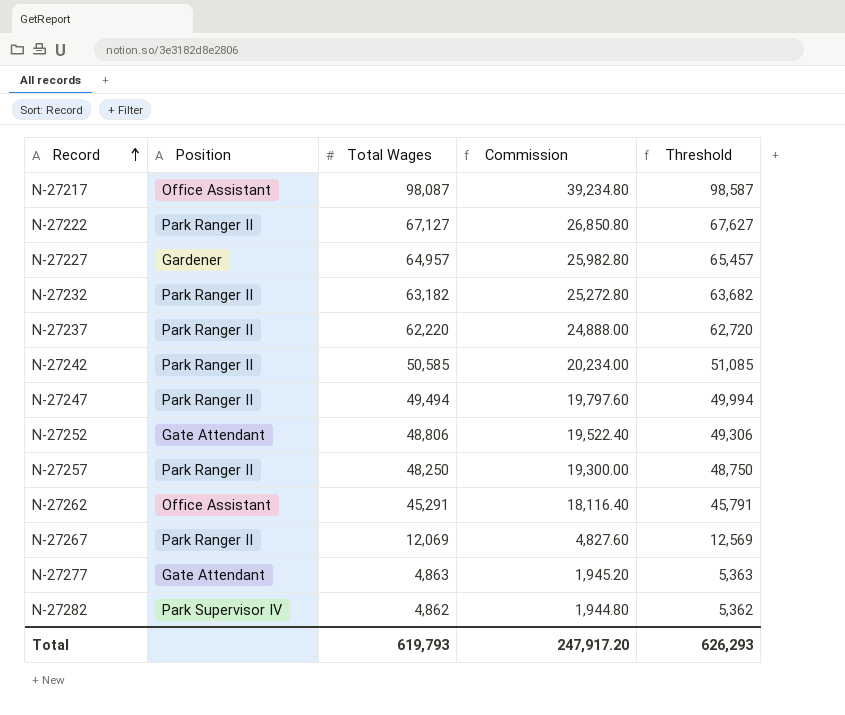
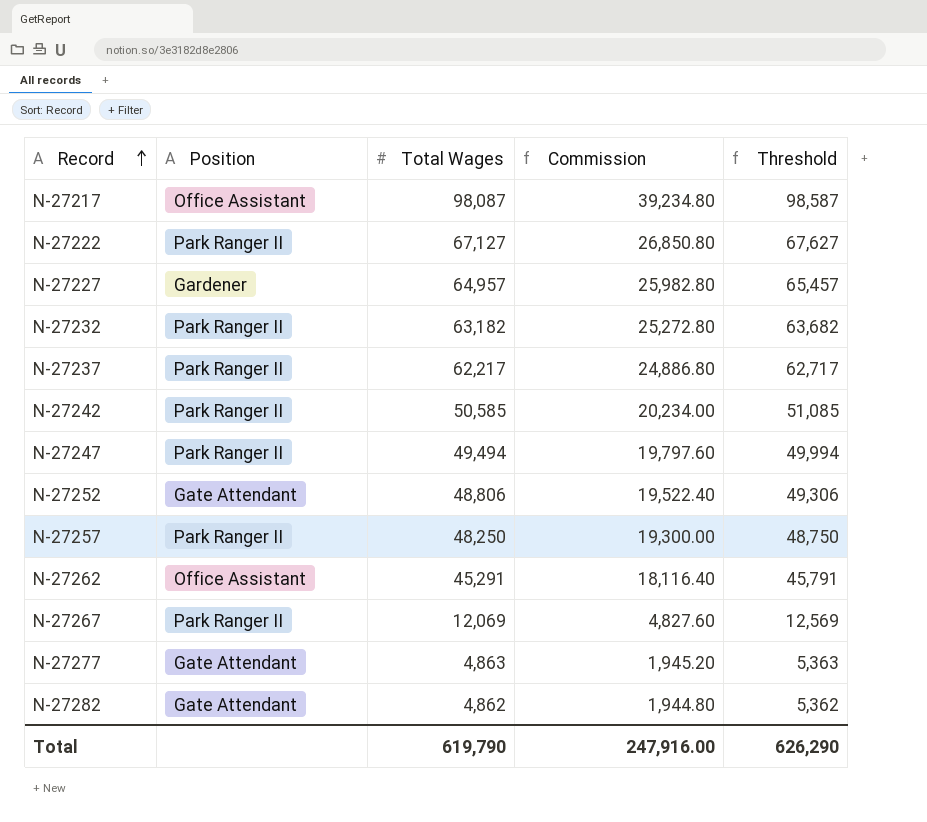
N-27237 | Total Wages: 62,220 -> 62,217
N-27237 | Commission: 24,888.00 -> 24,886.80
N-27237 | Threshold: 62,720 -> 62,717
N-27282 | Position: Park Supervisor IV -> Gate Attendant
Total | Total Wages: 619,793 -> 619,790
Total | Commission: 247,917.20 -> 247,916.00
Total | Threshold: 626,293 -> 626,290

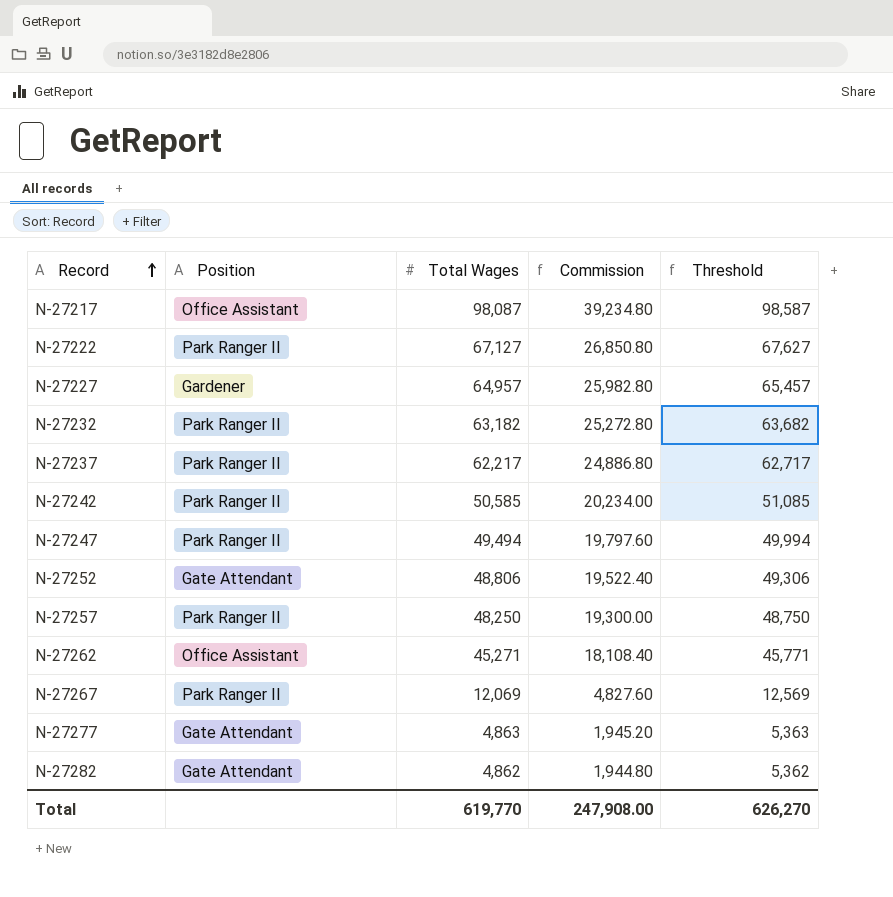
N-27262 | Total Wages: 45,291 -> 45,271
N-27262 | Commission: 18,116.40 -> 18,108.40
N-27262 | Threshold: 45,791 -> 45,771
Total | Total Wages: 619,790 -> 619,770
Total | Commission: 247,916.00 -> 247,908.00
Total | Threshold: 626,290 -> 626,270

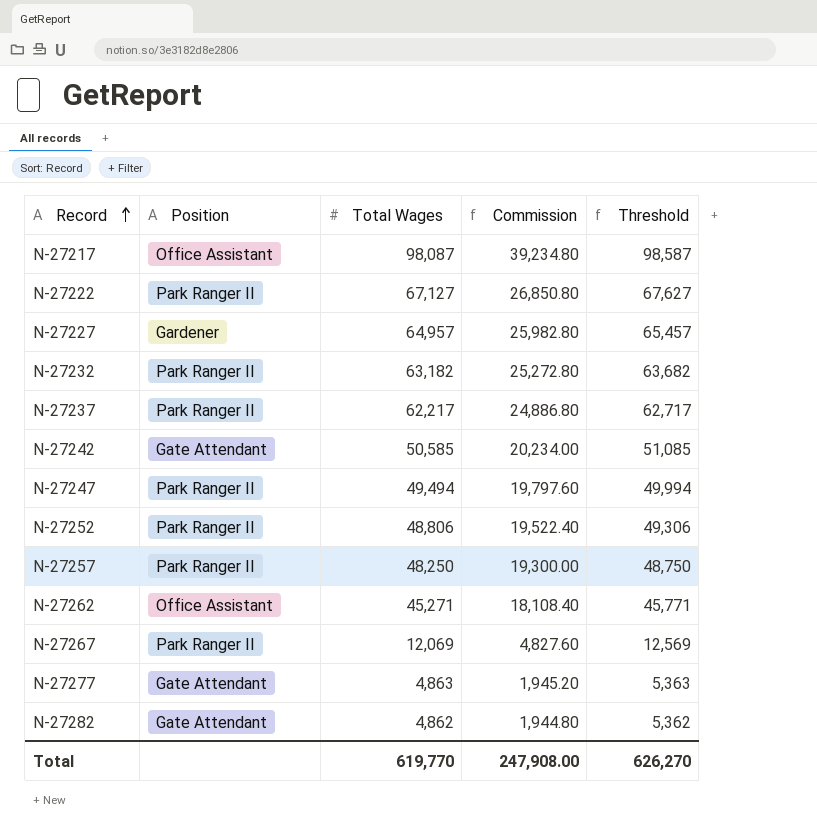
N-27242 | Position: Park Ranger II -> Gate Attendant
N-27252 | Position: Gate Attendant -> Park Ranger II

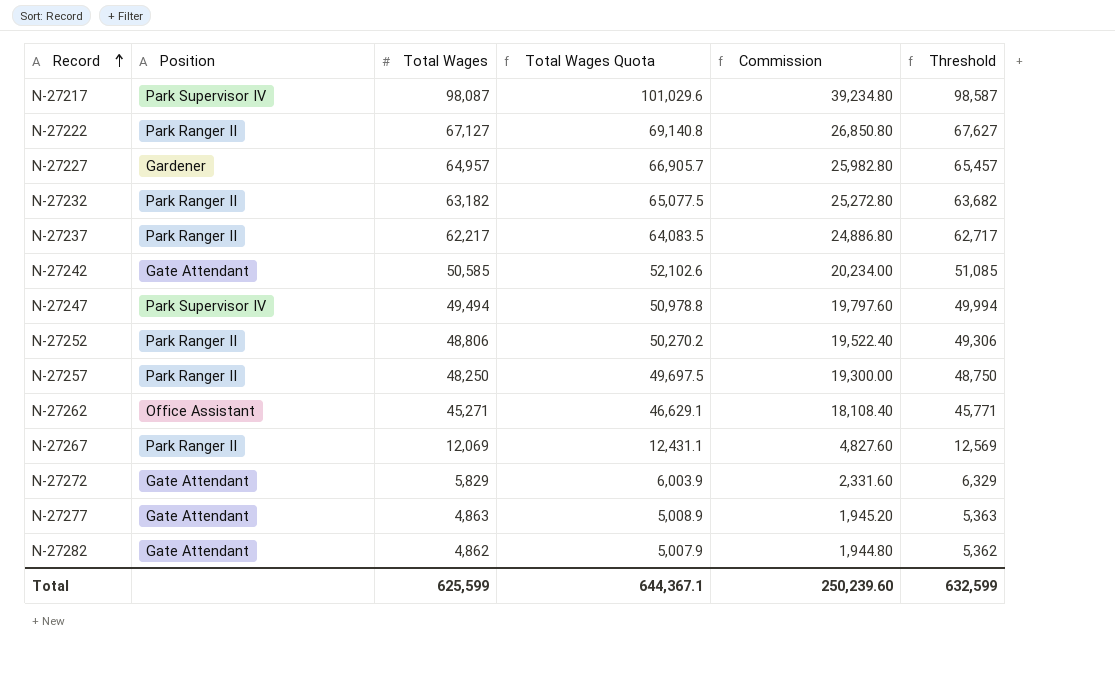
column Total Wages Quota | formula: none -> [Total Wages] * 1.03
N-27217 | Position: Office Assistant -> Park Supervisor IV
N-27247 | Position: Park Ranger II -> Park Supervisor IV
row N-27272: none -> Gate Attendant | 5,829 | 6,003.9 | 2,331.60 | 6,329
Total | Total Wages: 619,770 -> 625,599
Total | Commission: 247,908.00 -> 250,239.60
Total | Threshold: 626,270 -> 632,599

